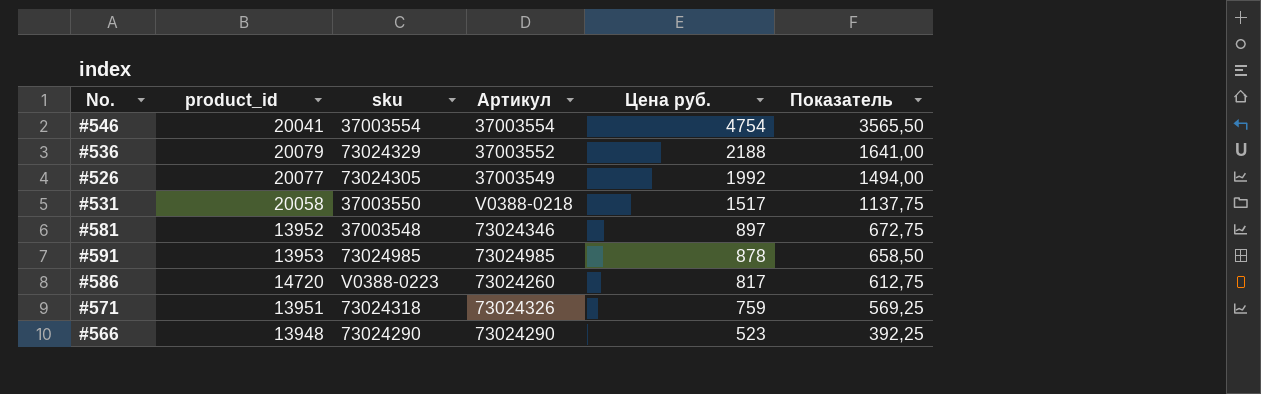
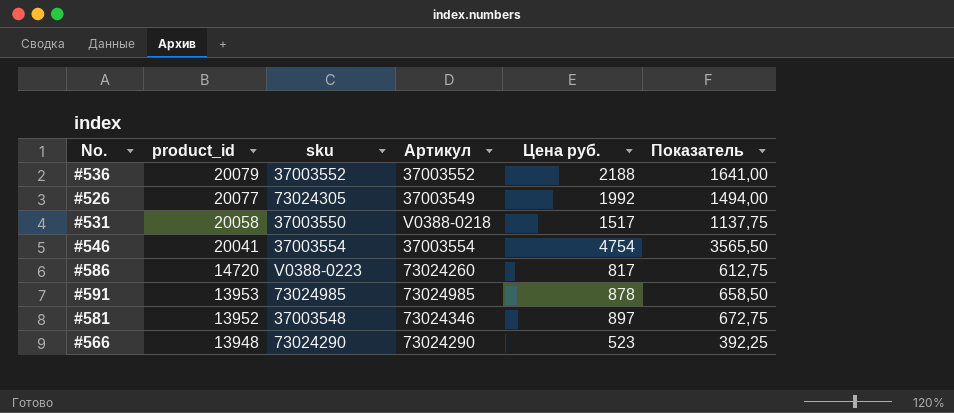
row order: Цена руб. descending -> product_id descending
row #571: 13951 | 73024318 | 73024326 | 759 | 569,25 -> none
#536 | sku: 73024329 -> 37003552

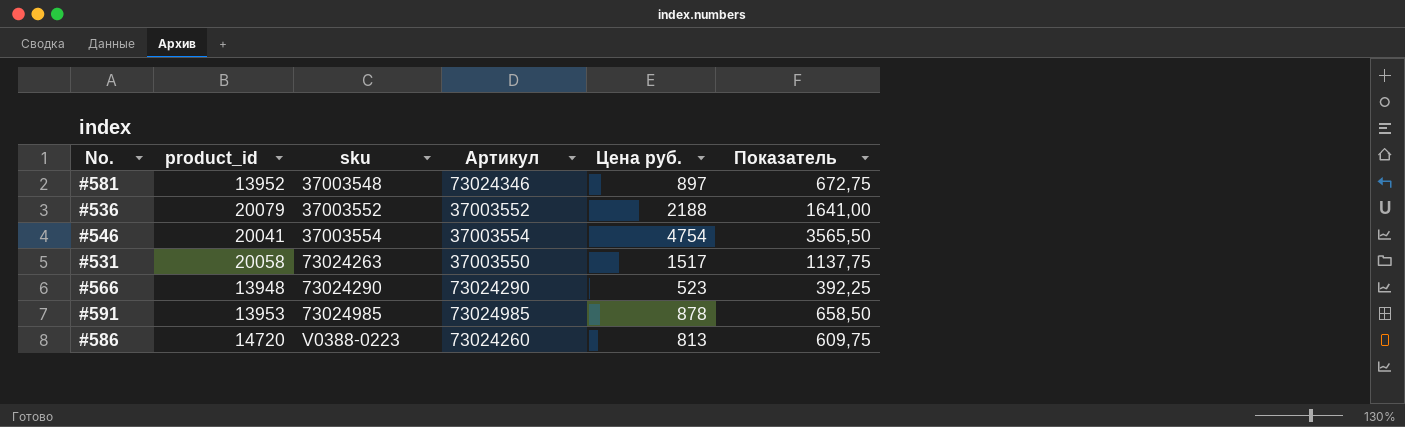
row order: product_id descending -> sku ascending
row #526: 20077 | 73024305 | 37003549 | 1992 | 1494,00 -> none
#531 | sku: 37003550 -> 73024263
#531 | Артикул: V0388-0218 -> 37003550
#586 | Цена руб.: 817 -> 813
#586 | Показатель: 612,75 -> 609,75

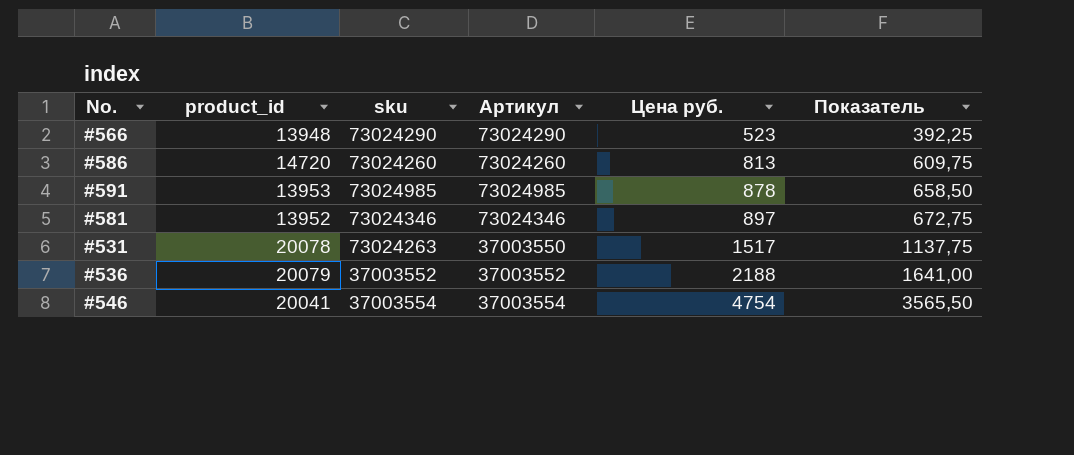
row order: sku ascending -> Цена руб. ascending
#586 | sku: V0388-0223 -> 73024260
#581 | sku: 37003548 -> 73024346
#531 | product_id: 20058 -> 20078

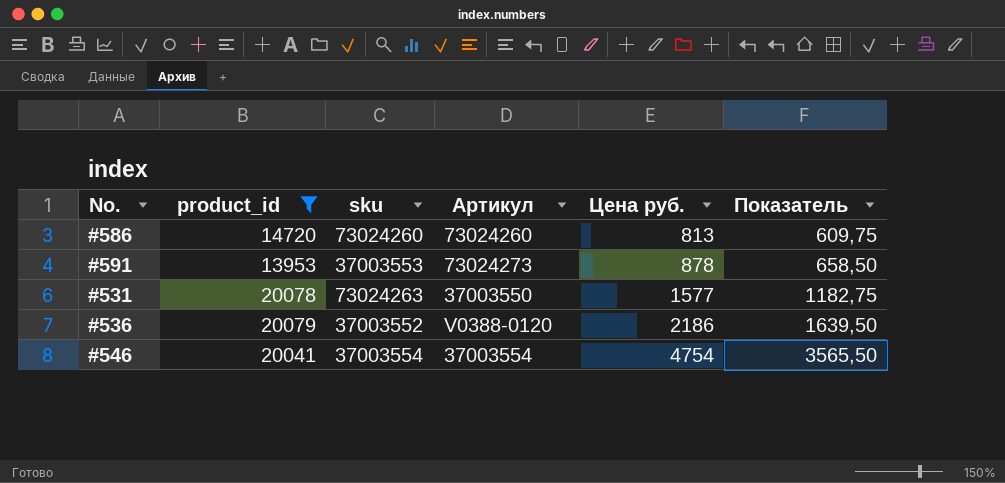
filter: none -> product_id >= 13953
#591 | sku: 73024985 -> 37003553
#591 | Артикул: 73024985 -> 73024273
#531 | Цена руб.: 1517 -> 1577
#531 | Показатель: 1137,75 -> 1182,75
#536 | Артикул: 37003552 -> V0388-0120
#536 | Цена руб.: 2188 -> 2186
#536 | Показатель: 1641,00 -> 1639,50

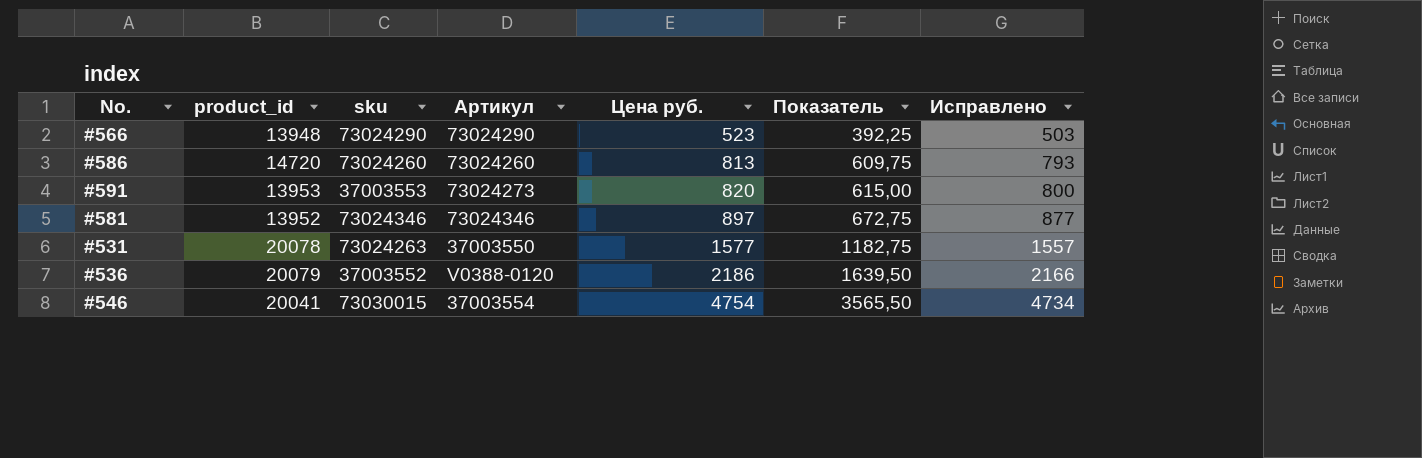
filter: product_id >= 13953 -> none
column Исправлено | formula: none -> [Цена руб.] - 20
#591 | Цена руб.: 878 -> 820
#591 | Показатель: 658,50 -> 615,00
#546 | sku: 37003554 -> 73030015

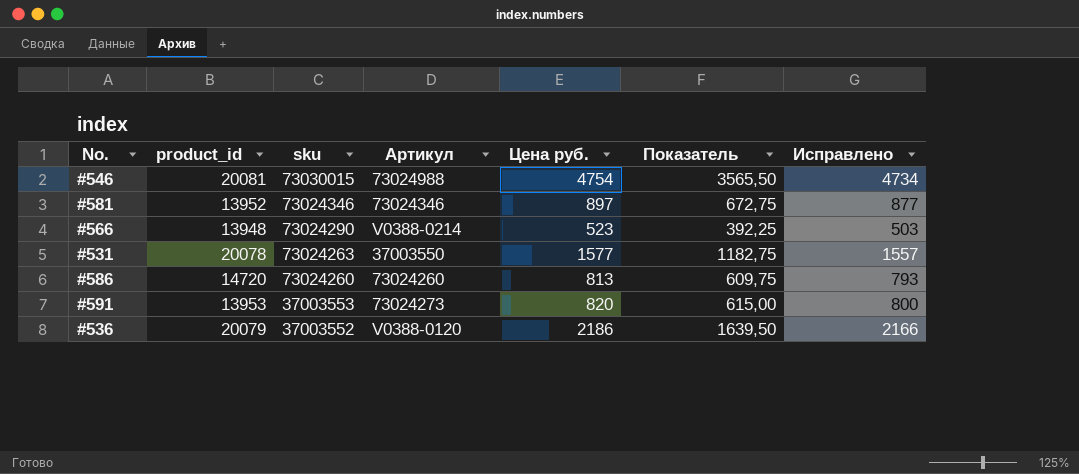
row order: Цена руб. ascending -> sku descending
#546 | product_id: 20041 -> 20081
#546 | Артикул: 37003554 -> 73024988
#566 | Артикул: 73024290 -> V0388-0214

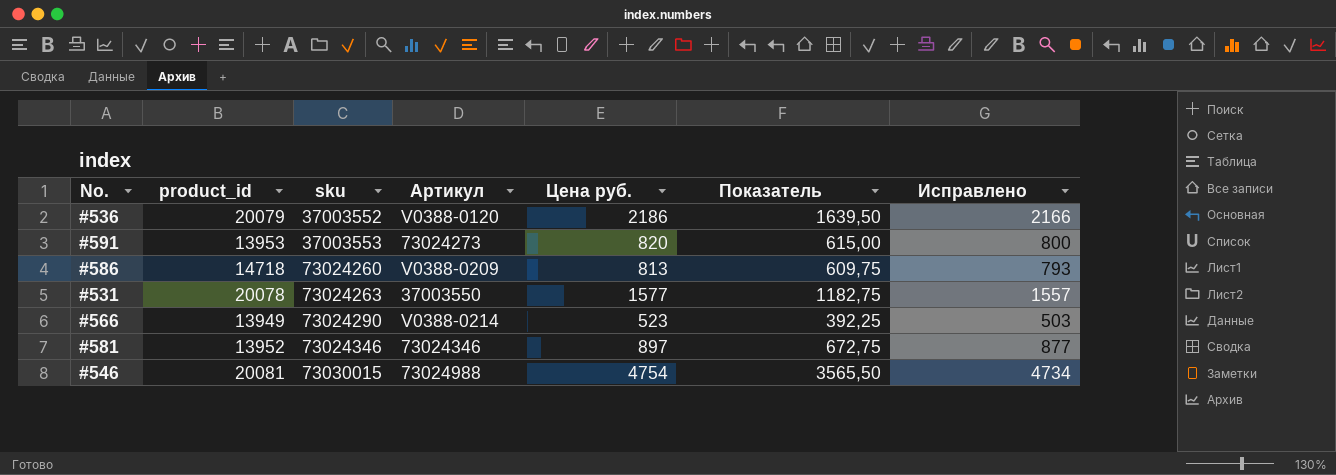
row order: sku descending -> sku ascending
#586 | product_id: 14720 -> 14718
#586 | Артикул: 73024260 -> V0388-0209
#566 | product_id: 13948 -> 13949

